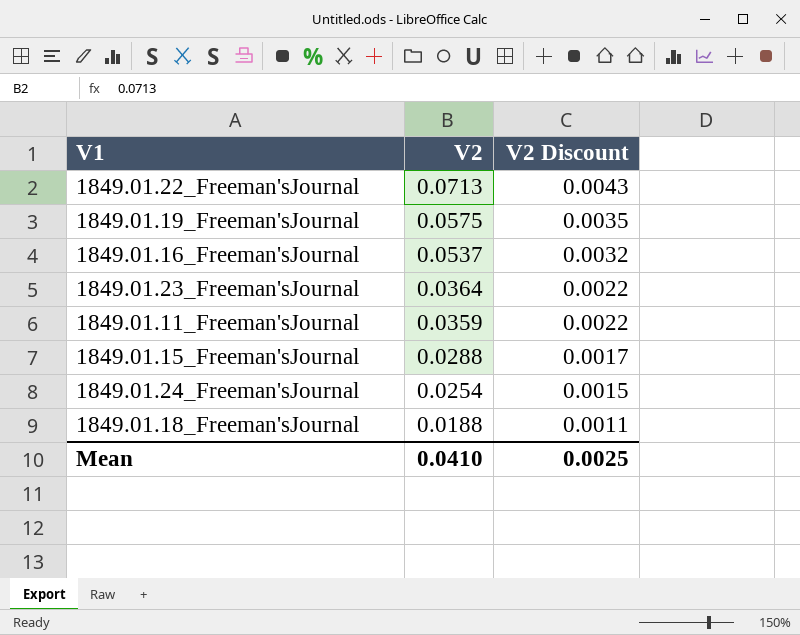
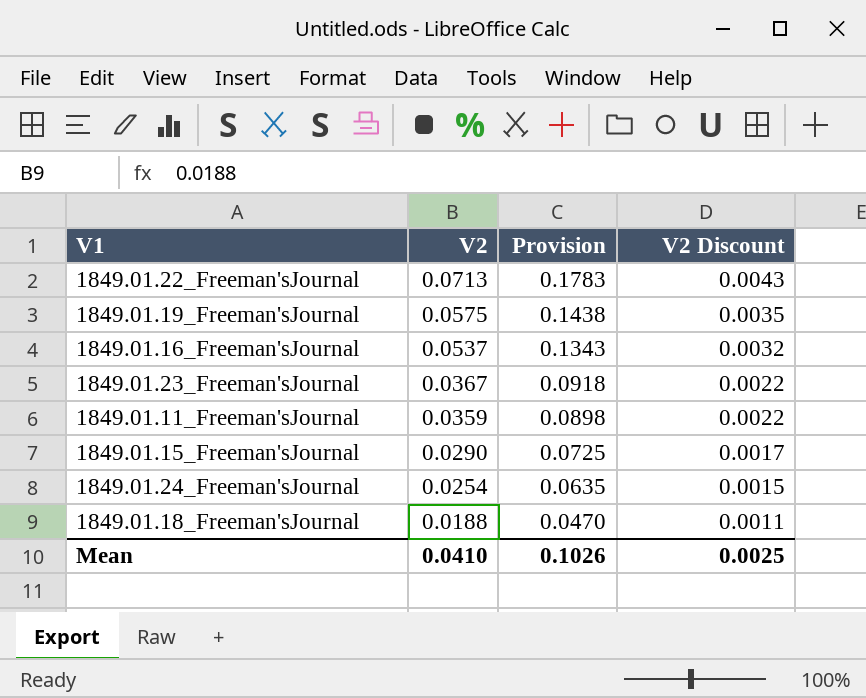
column Provision | formula: none -> [V2] * 2.5
1849.01.23_Freeman'sJournal | V2: 0.0364 -> 0.0367
1849.01.15_Freeman'sJournal | V2: 0.0288 -> 0.0290

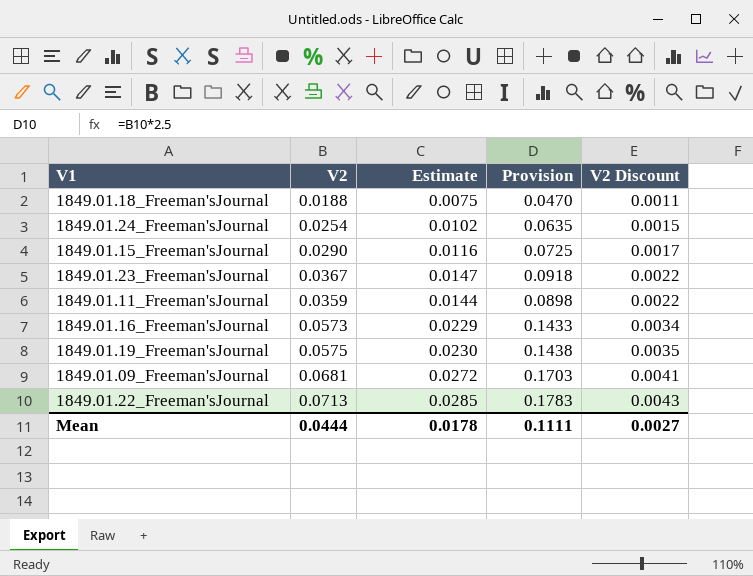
row order: V2 descending -> V2 Discount ascending
column Estimate | formula: none -> [V2] * 0.4
1849.01.16_Freeman'sJournal | V2: 0.0537 -> 0.0573
1849.01.16_Freeman'sJournal | Provision: 0.1343 -> 0.1433
1849.01.16_Freeman'sJournal | V2 Discount: 0.0032 -> 0.0034
row 1849.01.09_Freeman'sJournal: none -> 0.0681 | 0.0272 | 0.1703 | 0.0041
Mean | V2: 0.0410 -> 0.0444
Mean | Provision: 0.1026 -> 0.1111
Mean | V2 Discount: 0.0025 -> 0.0027

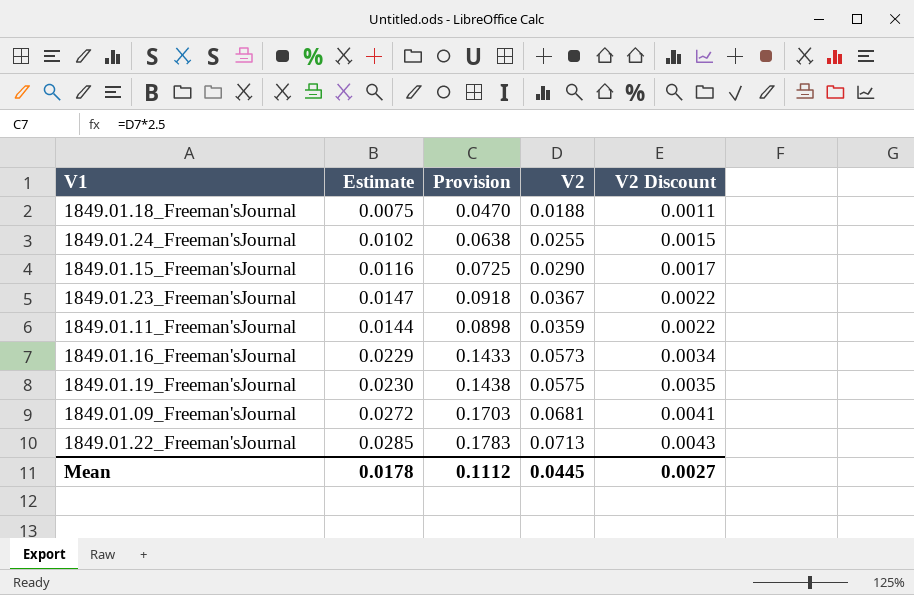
column V2 | position: 2 -> 4
1849.01.24_Freeman'sJournal | Provision: 0.0635 -> 0.0638
1849.01.24_Freeman'sJournal | V2: 0.0254 -> 0.0255
Mean | Provision: 0.1111 -> 0.1112
Mean | V2: 0.0444 -> 0.0445

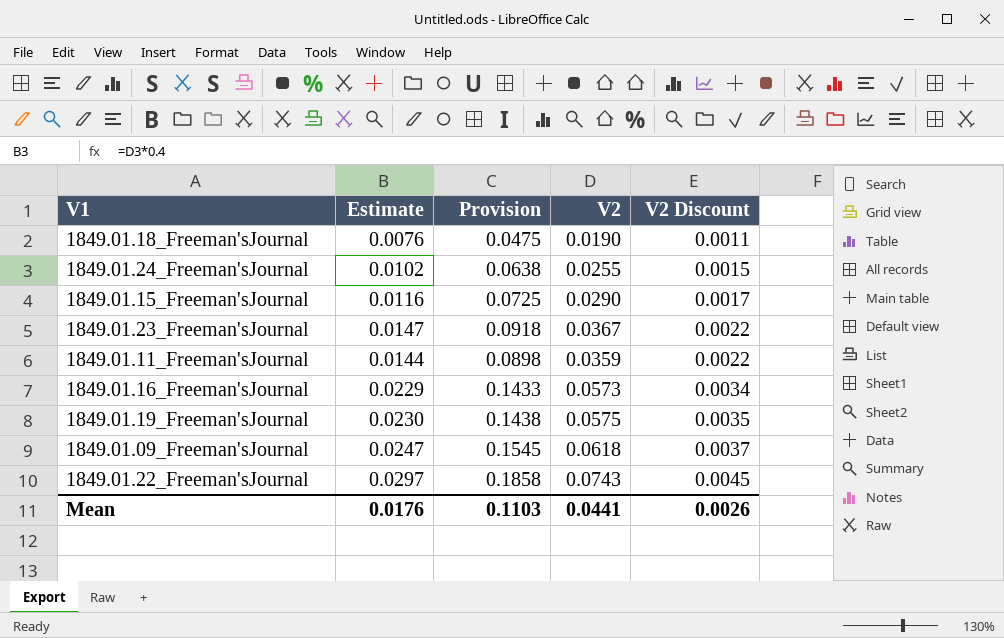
1849.01.18_Freeman'sJournal | Estimate: 0.0075 -> 0.0076
1849.01.18_Freeman'sJournal | Provision: 0.0470 -> 0.0475
1849.01.18_Freeman'sJournal | V2: 0.0188 -> 0.0190
1849.01.09_Freeman'sJournal | Estimate: 0.0272 -> 0.0247
1849.01.09_Freeman'sJournal | Provision: 0.1703 -> 0.1545
1849.01.09_Freeman'sJournal | V2: 0.0681 -> 0.0618
1849.01.09_Freeman'sJournal | V2 Discount: 0.0041 -> 0.0037
1849.01.22_Freeman'sJournal | Estimate: 0.0285 -> 0.0297
1849.01.22_Freeman'sJournal | Provision: 0.1783 -> 0.1858
1849.01.22_Freeman'sJournal | V2: 0.0713 -> 0.0743
1849.01.22_Freeman'sJournal | V2 Discount: 0.0043 -> 0.0045
Mean | Estimate: 0.0178 -> 0.0176
Mean | Provision: 0.1112 -> 0.1103
Mean | V2: 0.0445 -> 0.0441
Mean | V2 Discount: 0.0027 -> 0.0026

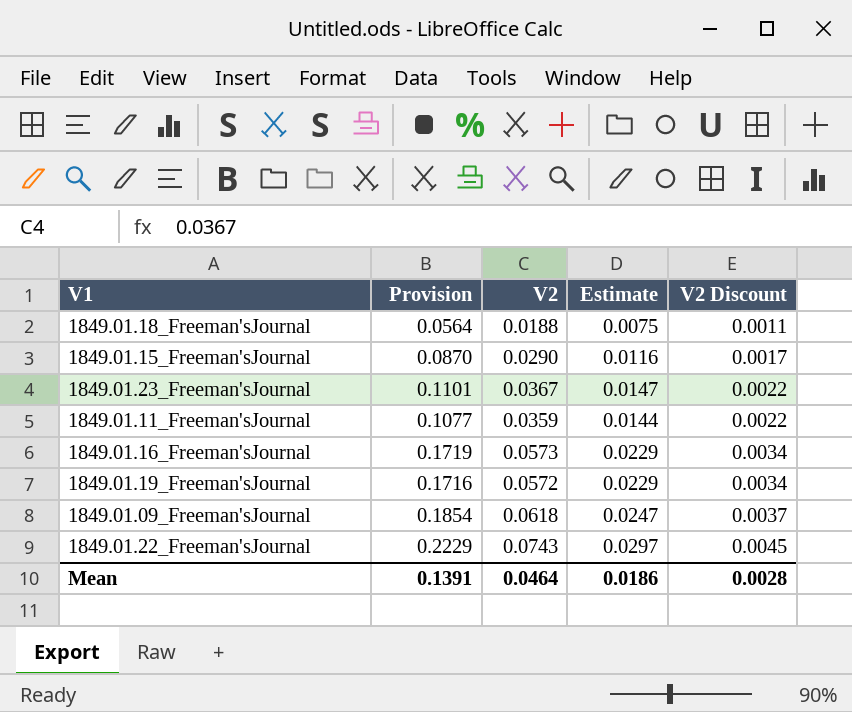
column Provision | formula: [V2] * 2.5 -> [V2] * 3
column Estimate | position: 2 -> 4
row 1849.01.24_Freeman'sJournal: 0.0102 | 0.0638 | 0.0255 | 0.0015 -> none
1849.01.18_Freeman'sJournal | V2: 0.0190 -> 0.0188
1849.01.18_Freeman'sJournal | Estimate: 0.0076 -> 0.0075
1849.01.19_Freeman'sJournal | V2: 0.0575 -> 0.0572
1849.01.19_Freeman'sJournal | Estimate: 0.0230 -> 0.0229
1849.01.19_Freeman'sJournal | V2 Discount: 0.0035 -> 0.0034
Mean | Provision: 0.1103 -> 0.1391
Mean | V2: 0.0441 -> 0.0464
Mean | Estimate: 0.0176 -> 0.0186
Mean | V2 Discount: 0.0026 -> 0.0028

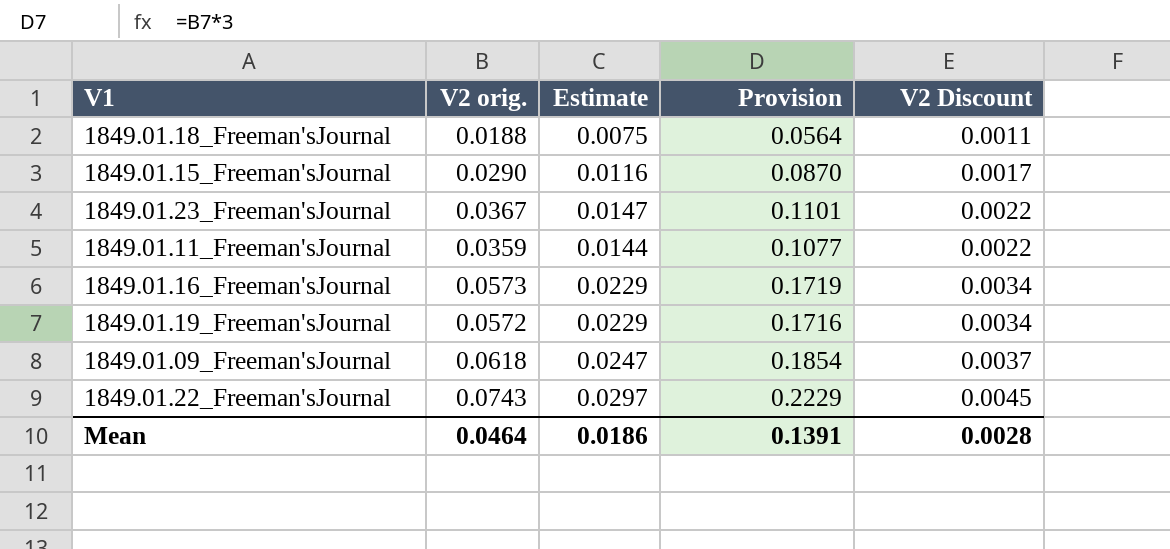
column name: V2 -> V2 orig.
column Provision | position: 2 -> 4

